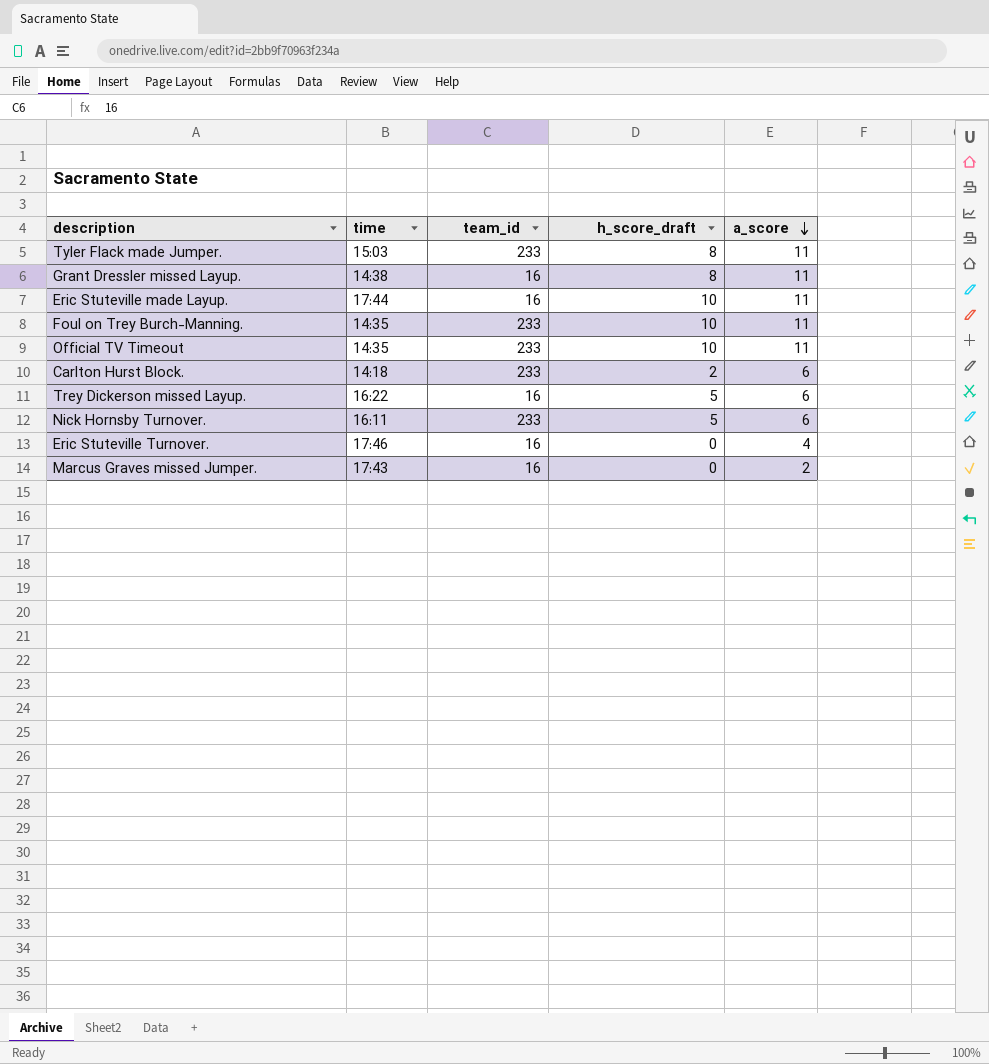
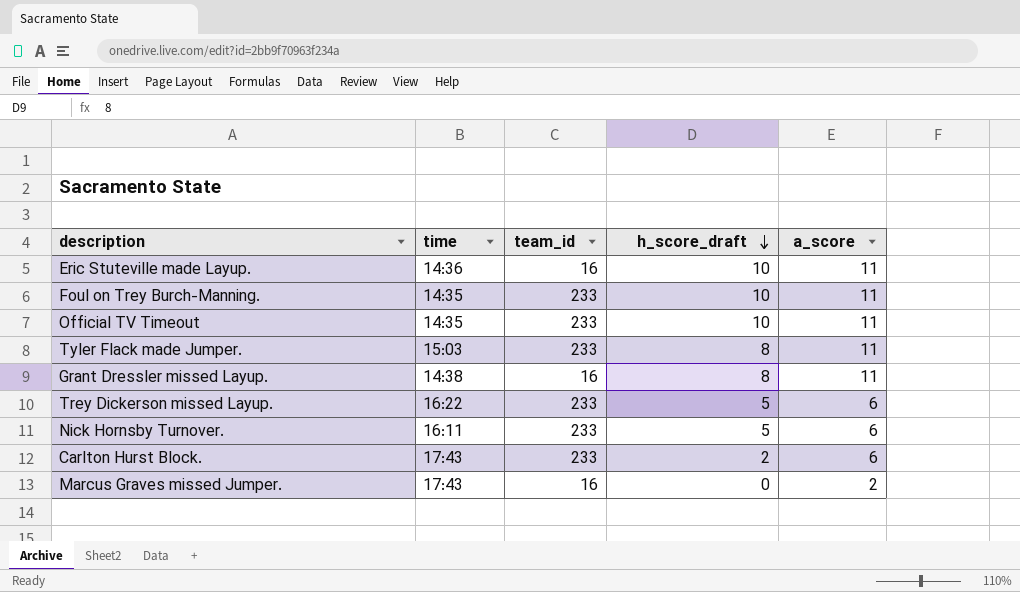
row order: a_score descending -> h_score_draft descending
row Eric Stuteville Turnover.: 17:46 | 16 | 0 | 4 -> none
Eric Stuteville made Layup. | time: 17:44 -> 14:36
Trey Dickerson missed Layup. | team_id: 16 -> 233
Carlton Hurst Block. | time: 14:18 -> 17:43

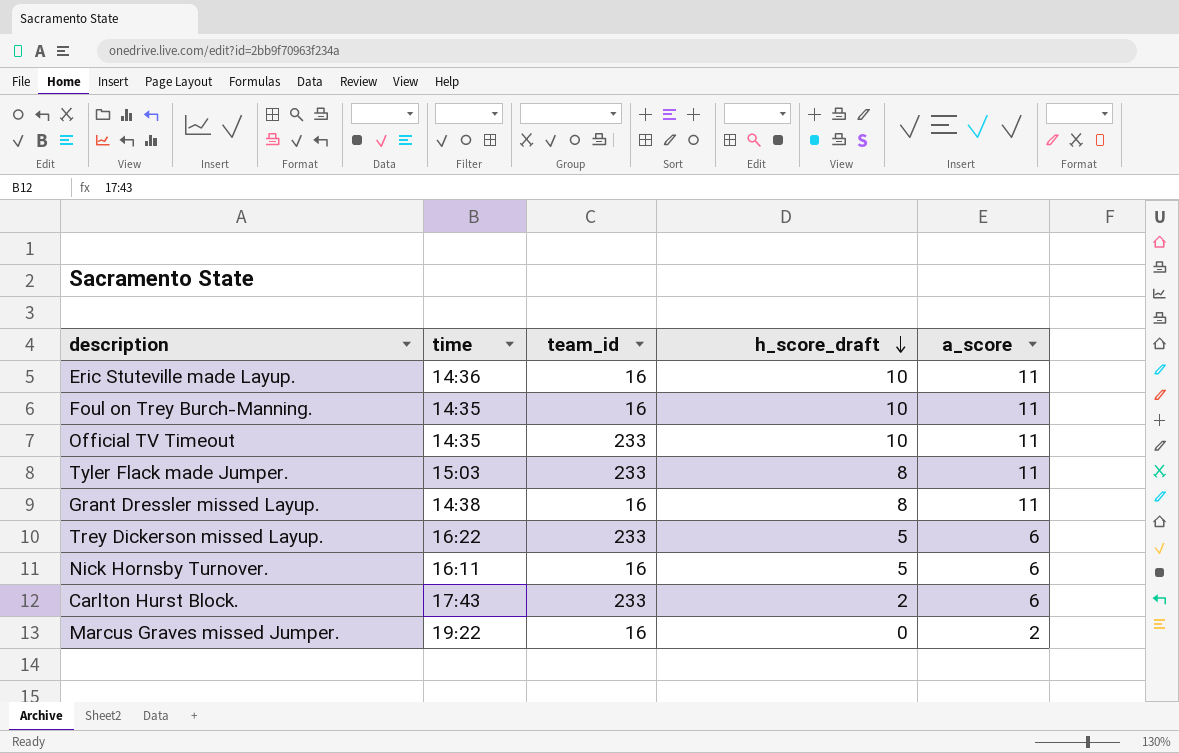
Foul on Trey Burch-Manning. | team_id: 233 -> 16
Nick Hornsby Turnover. | team_id: 233 -> 16
Marcus Graves missed Jumper. | time: 17:43 -> 19:22

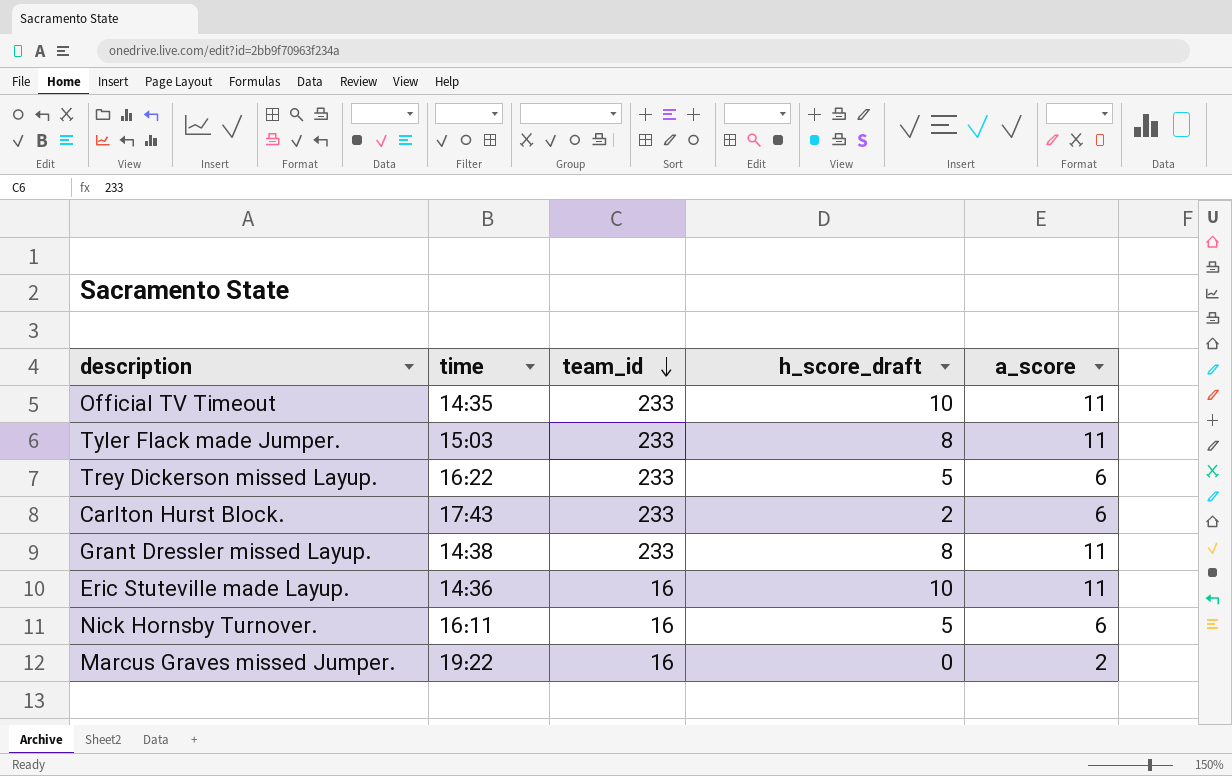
row order: h_score_draft descending -> team_id descending
row Foul on Trey Burch-Manning.: 14:35 | 16 | 10 | 11 -> none
Grant Dressler missed Layup. | team_id: 16 -> 233

